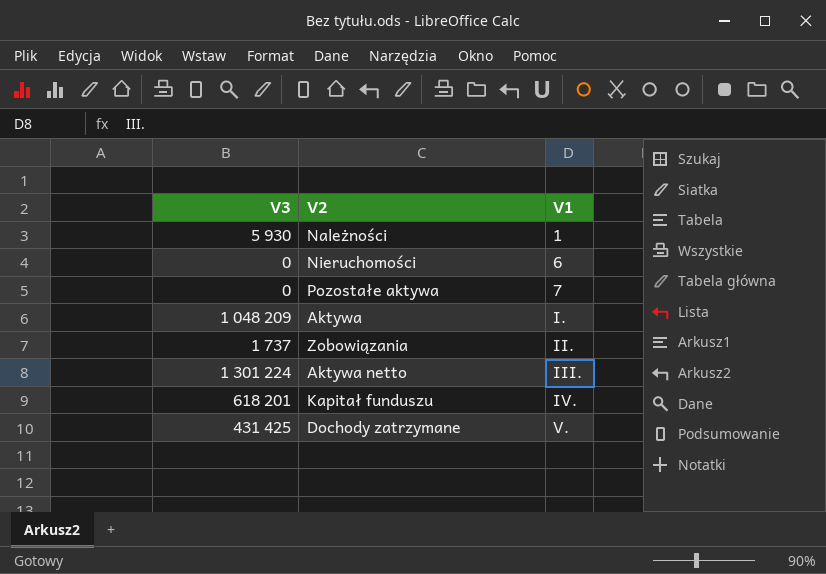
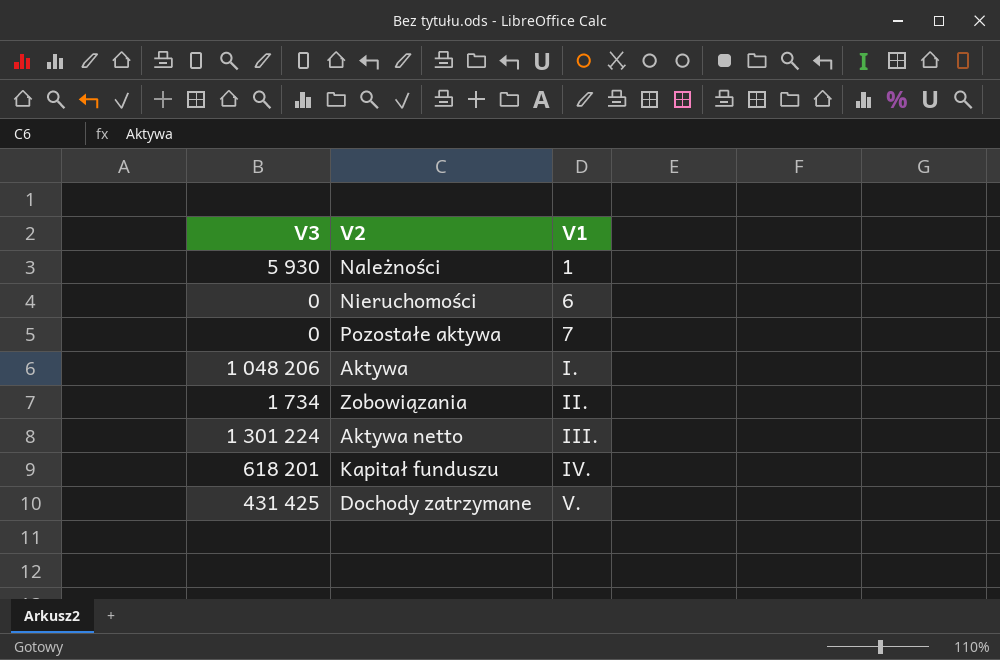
Aktywa | V3: 1 048 209 -> 1 048 206
Zobowiązania | V3: 1 737 -> 1 734

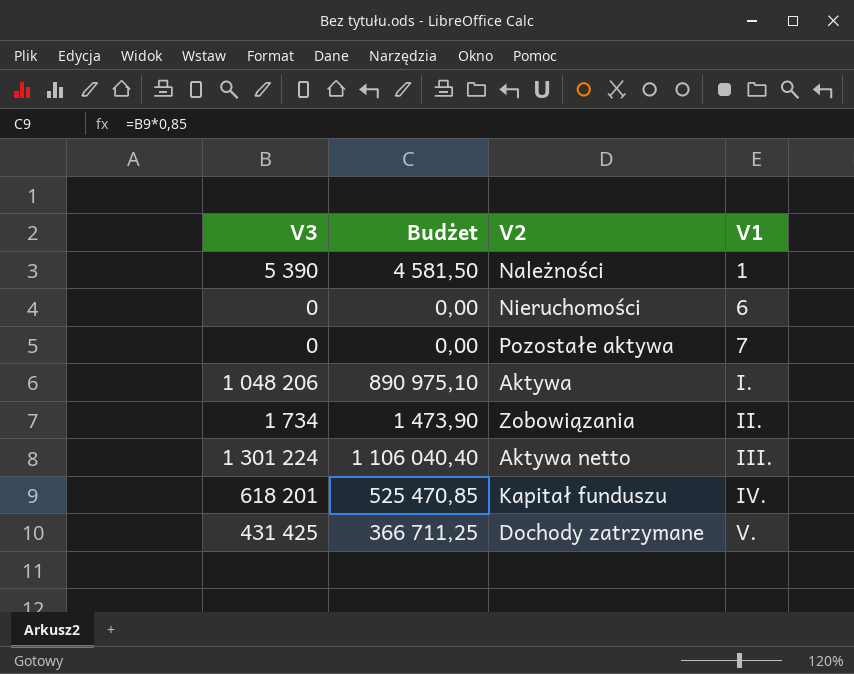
column Budżet | formula: none -> [V3] * 0,85
Należności | V3: 5 930 -> 5 390

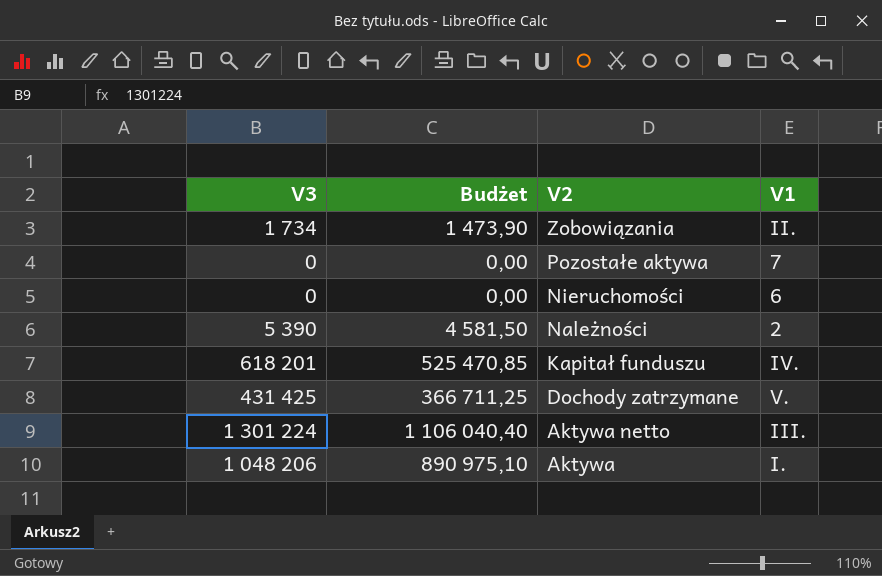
row order: V1 ascending -> V2 descending
Należności | V1: 1 -> 2

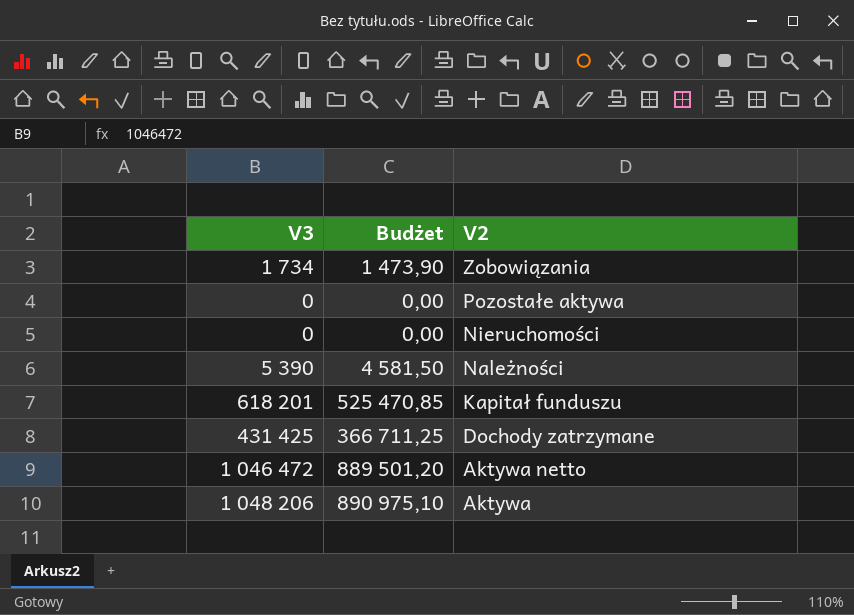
column V1 | position: 4 -> none
Aktywa netto | V3: 1 301 224 -> 1 046 472
Aktywa netto | Budżet: 1 106 040,40 -> 889 501,20

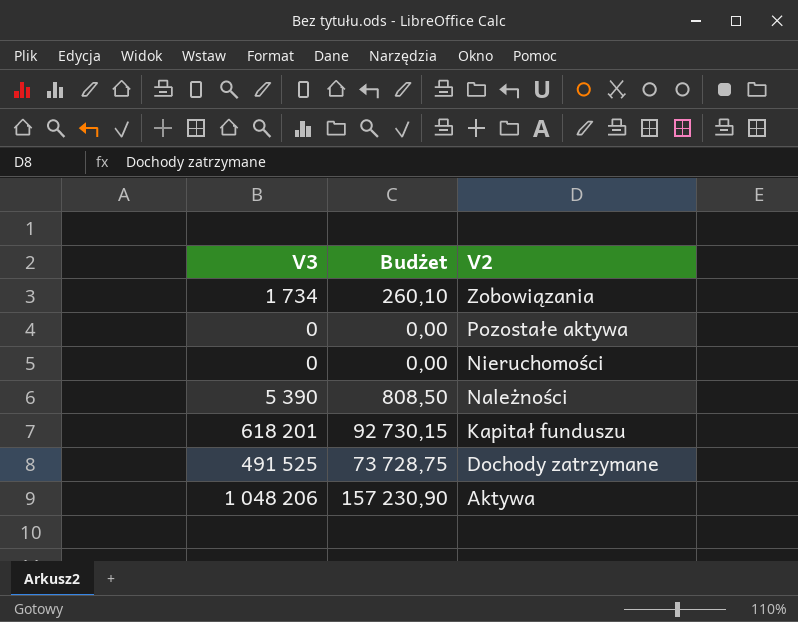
column Budżet | formula: [V3] * 0,85 -> [V3] * 0,15
row Aktywa netto: 1 046 472 | 889 501,20 -> none
Dochody zatrzymane | V3: 431 425 -> 491 525

